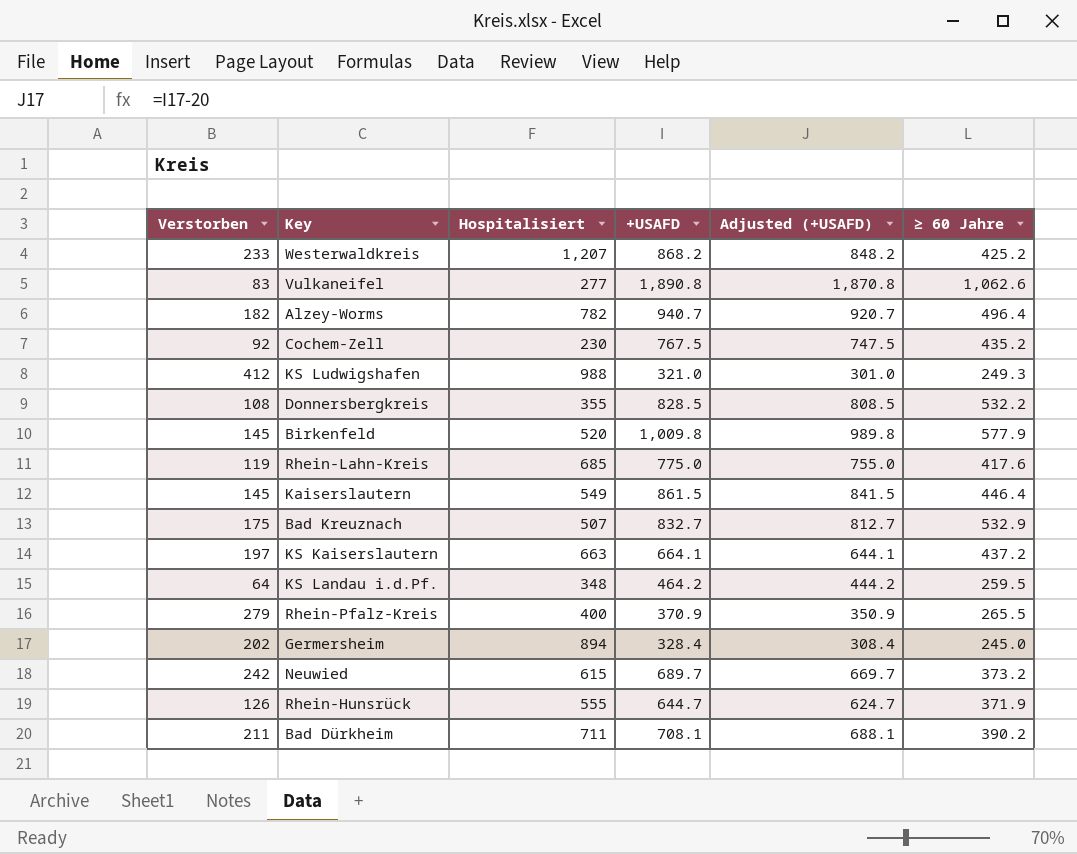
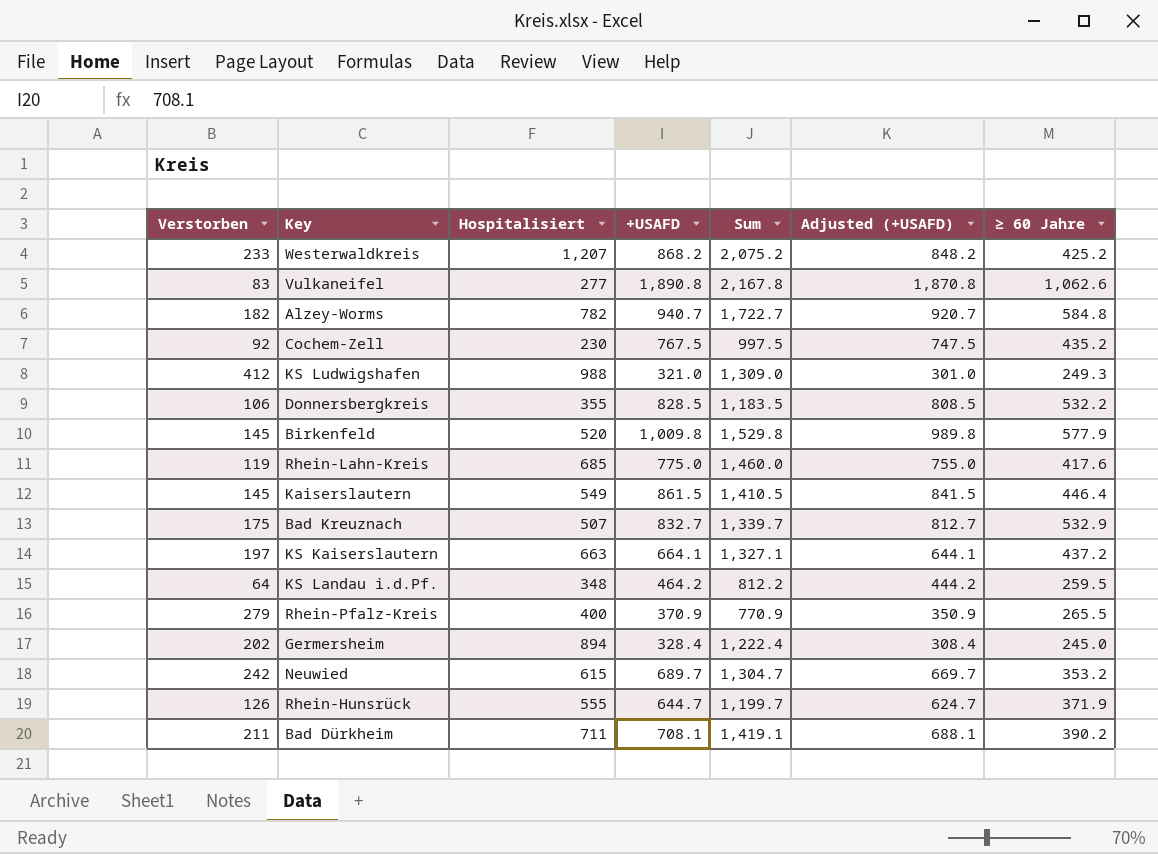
column Sum | formula: none -> [Hospitalisiert] + [+USAFD]
Alzey-Worms | ≥ 60 Jahre: 496.4 -> 584.8
Donnersbergkreis | Verstorben: 108 -> 106
Neuwied | ≥ 60 Jahre: 373.2 -> 353.2

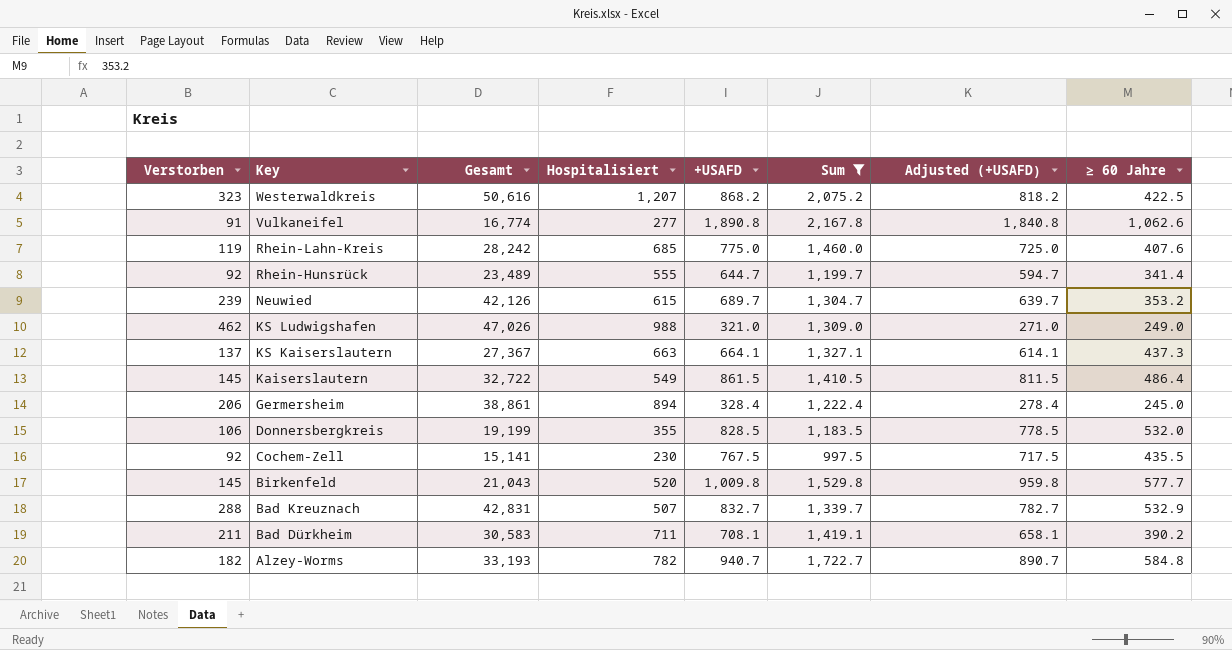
filter: none -> Sum >= 997.5
row order: none -> Key descending
column Gesamt | position: none -> 3
column Adjusted (+USAFD) | formula: [+USAFD] - 20 -> [+USAFD] - 50
Westerwaldkreis | Verstorben: 233 -> 323
Westerwaldkreis | ≥ 60 Jahre: 425.2 -> 422.5
Vulkaneifel | Verstorben: 83 -> 91
Rhein-Lahn-Kreis | ≥ 60 Jahre: 417.6 -> 407.6
Rhein-Hunsrück | Verstorben: 126 -> 92
Rhein-Hunsrück | ≥ 60 Jahre: 371.9 -> 341.4
Neuwied | Verstorben: 242 -> 239
KS Ludwigshafen | Verstorben: 412 -> 462
KS Ludwigshafen | ≥ 60 Jahre: 249.3 -> 249.0
KS Kaiserslautern | Verstorben: 197 -> 137
KS Kaiserslautern | ≥ 60 Jahre: 437.2 -> 437.3
Kaiserslautern | ≥ 60 Jahre: 446.4 -> 486.4
Germersheim | Verstorben: 202 -> 206
Donnersbergkreis | ≥ 60 Jahre: 532.2 -> 532.0
Cochem-Zell | ≥ 60 Jahre: 435.2 -> 435.5
Birkenfeld | ≥ 60 Jahre: 577.9 -> 577.7
Bad Kreuznach | Verstorben: 175 -> 288

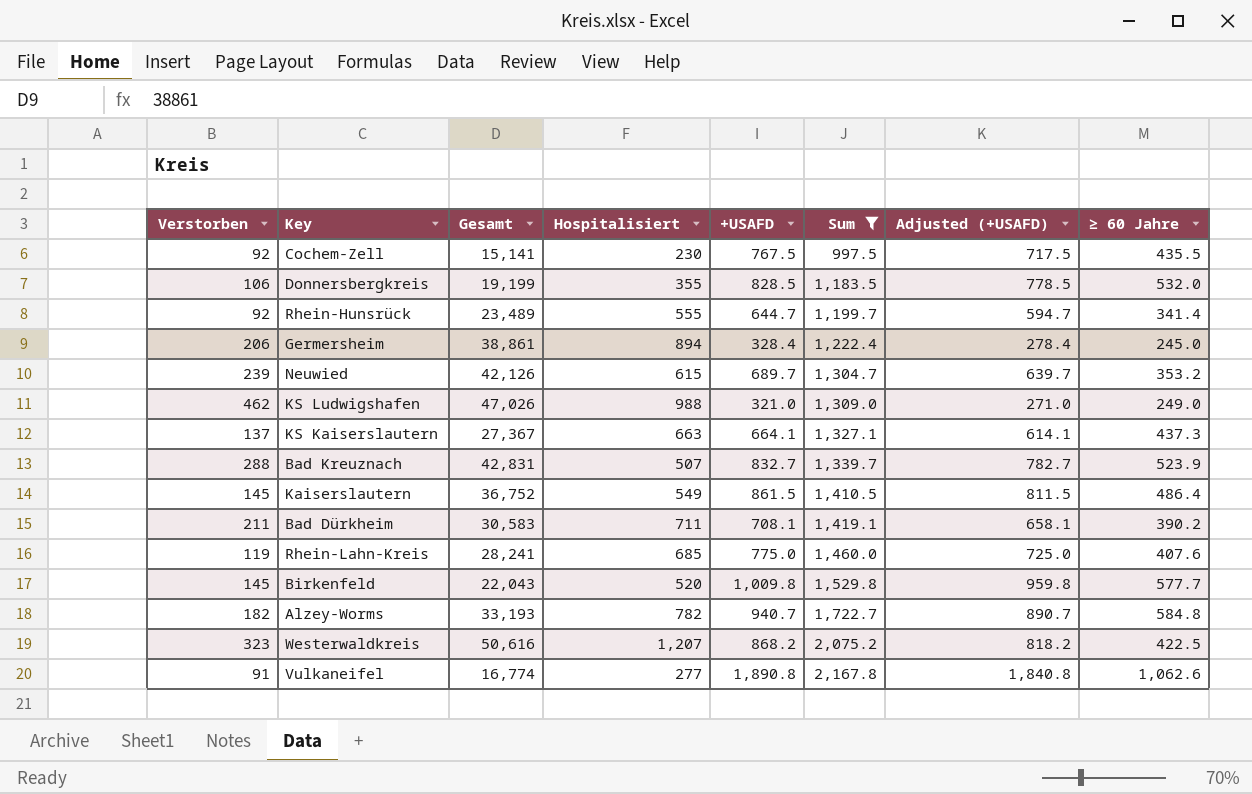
row order: Key descending -> Sum ascending
Bad Kreuznach | ≥ 60 Jahre: 532.9 -> 523.9
Kaiserslautern | Gesamt: 32,722 -> 36,752
Rhein-Lahn-Kreis | Gesamt: 28,242 -> 28,241
Birkenfeld | Gesamt: 21,043 -> 22,043

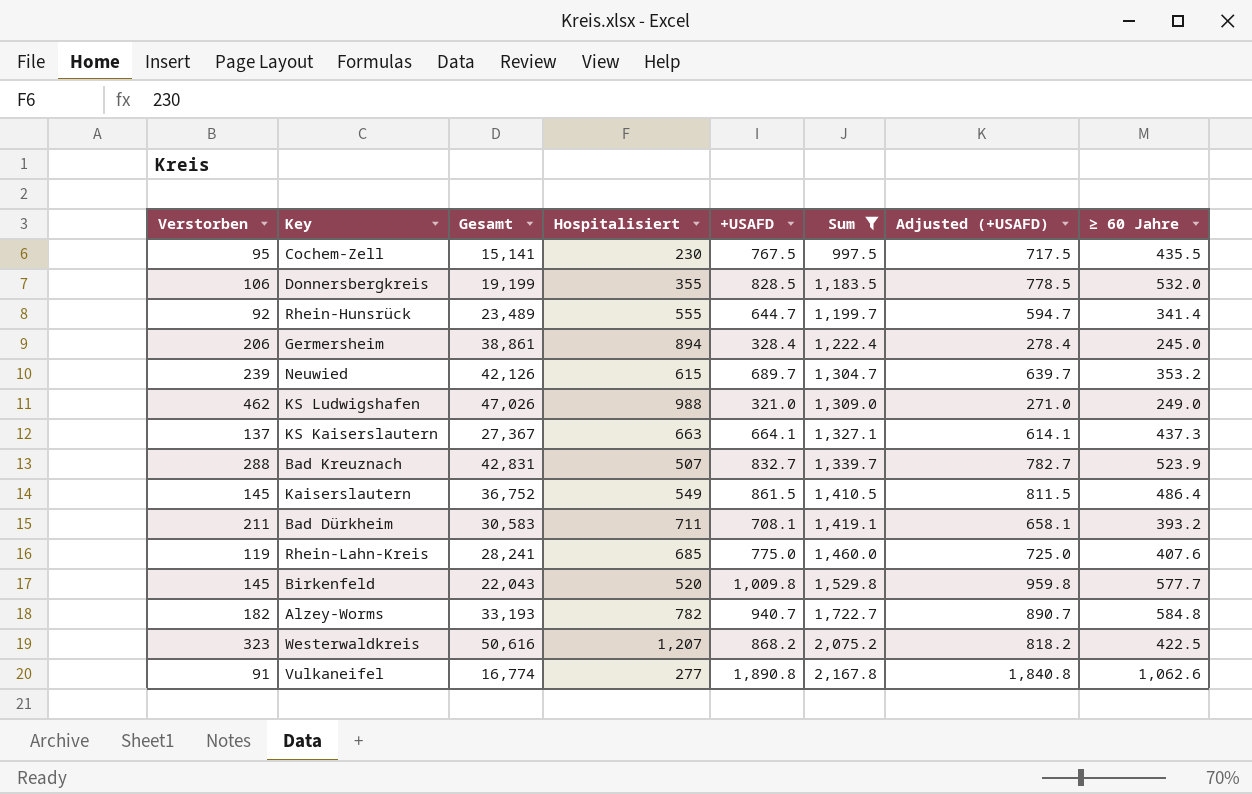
Cochem-Zell | Verstorben: 92 -> 95
Bad Dürkheim | ≥ 60 Jahre: 390.2 -> 393.2

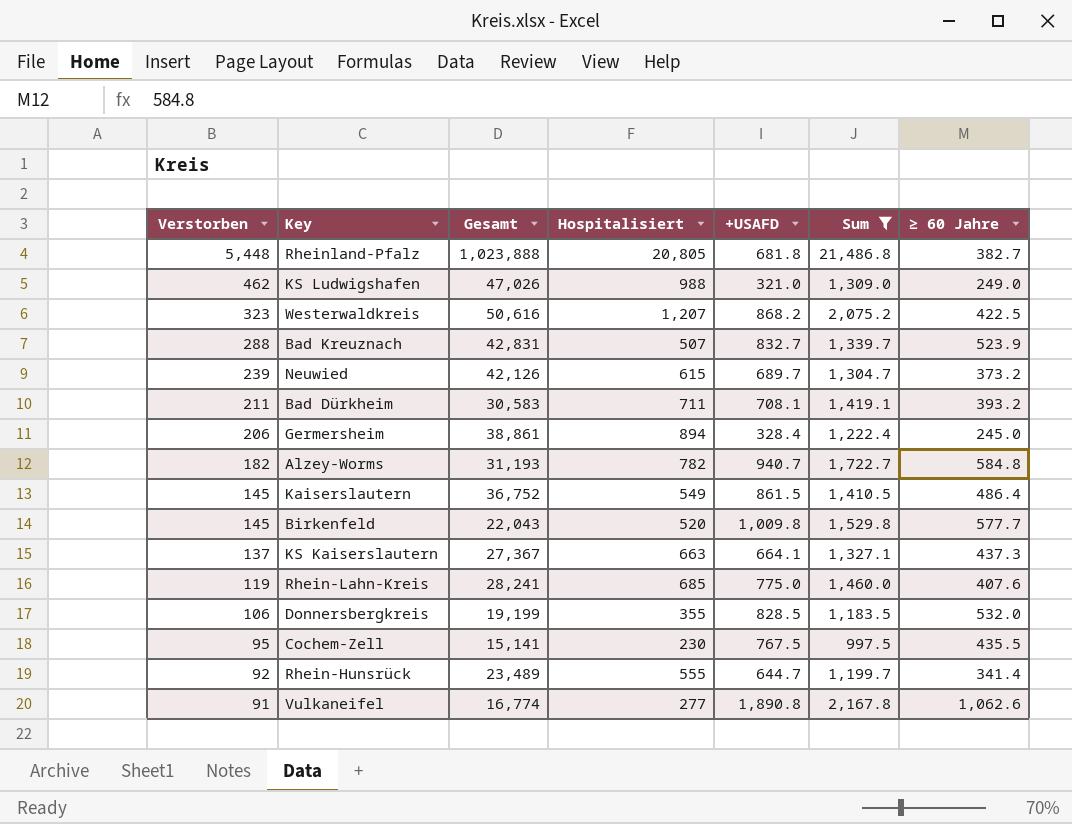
row order: Sum ascending -> Verstorben descending
column Adjusted (+USAFD) | formula: [+USAFD] - 50 -> none
row Rheinland-Pfalz: none -> 5,448 | 1,023,888 | 20,805 | 681.8 | 21,486.8 | 382.7
Neuwied | ≥ 60 Jahre: 353.2 -> 373.2
Alzey-Worms | Gesamt: 33,193 -> 31,193

